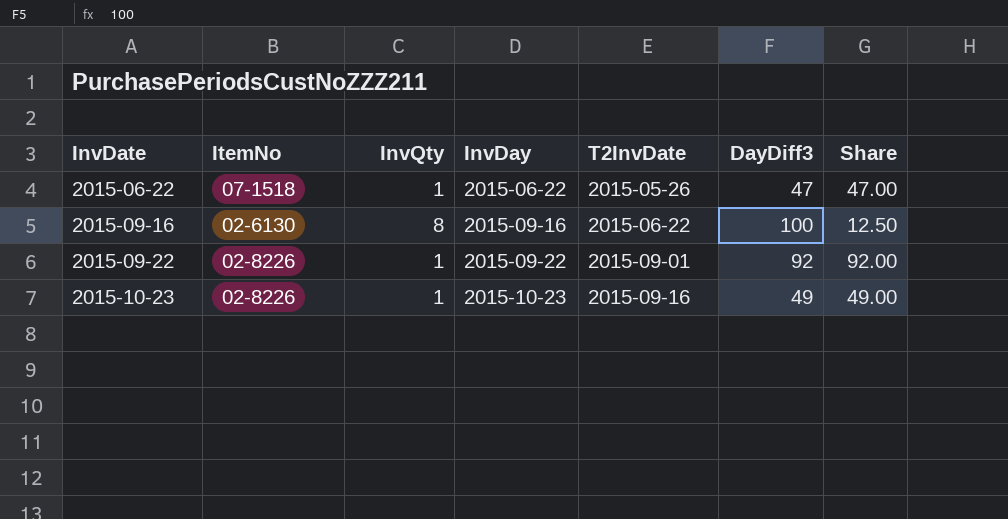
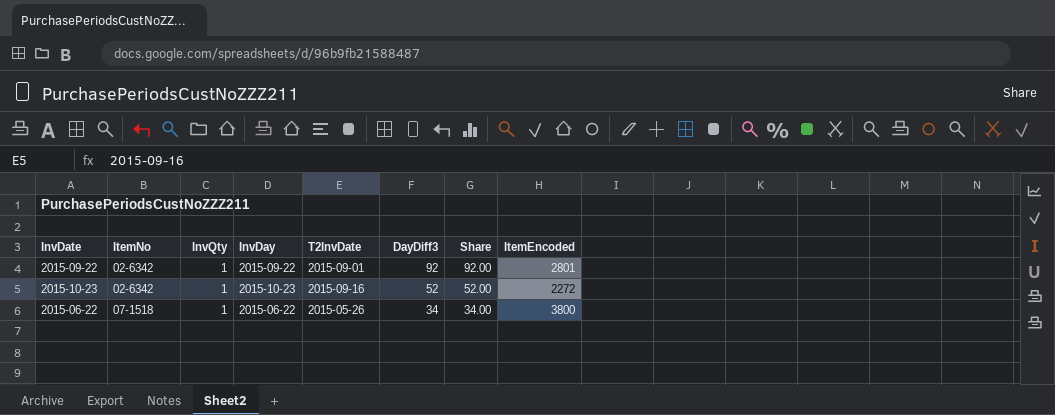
row order: InvDate ascending -> ItemNo ascending
column ItemEncoded | position: none -> 8
row 2015-09-16: 02-6130 | 8 | 2015-09-16 | 2015-06-22 | 100 | 12.50 -> none
2015-09-22 | ItemNo: 02-8226 -> 02-6342
2015-10-23 | ItemNo: 02-8226 -> 02-6342
2015-10-23 | DayDiff3: 49 -> 52
2015-10-23 | Share: 49.00 -> 52.00
2015-06-22 | DayDiff3: 47 -> 34
2015-06-22 | Share: 47.00 -> 34.00

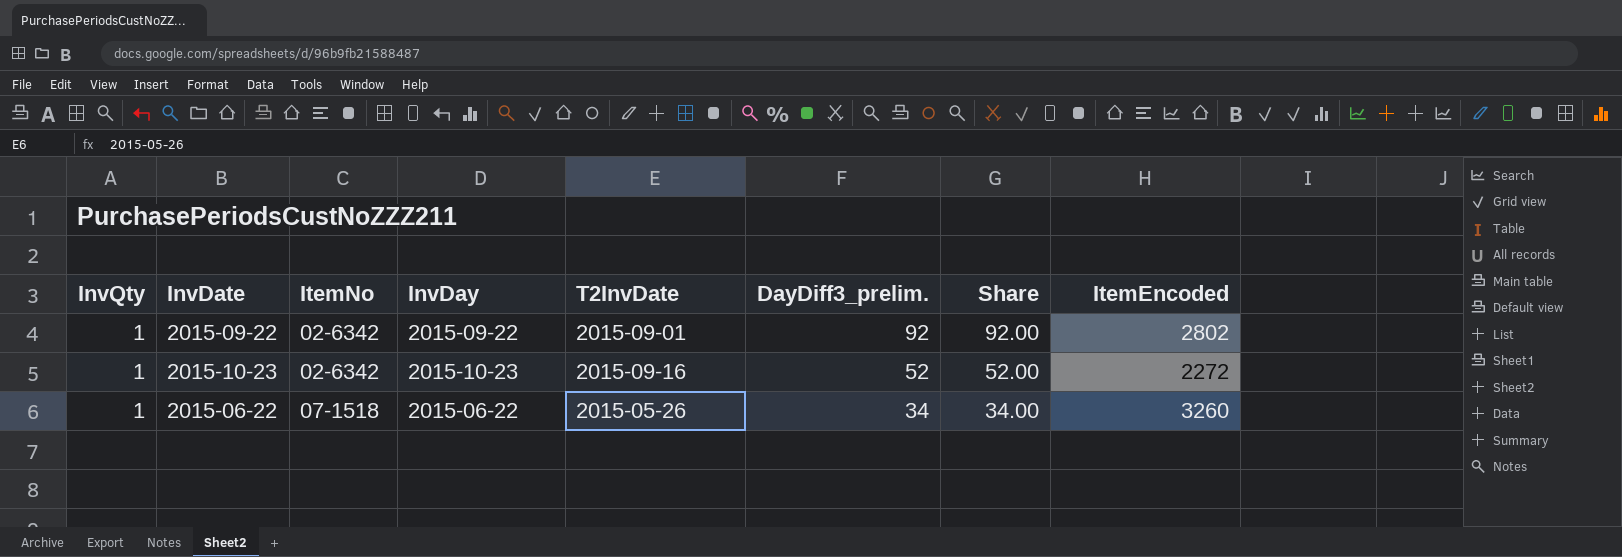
column InvQty | position: 3 -> 1
column name: DayDiff3 -> DayDiff3_prelim.
2015-09-22 | ItemEncoded: 2801 -> 2802
2015-06-22 | ItemEncoded: 3800 -> 3260

